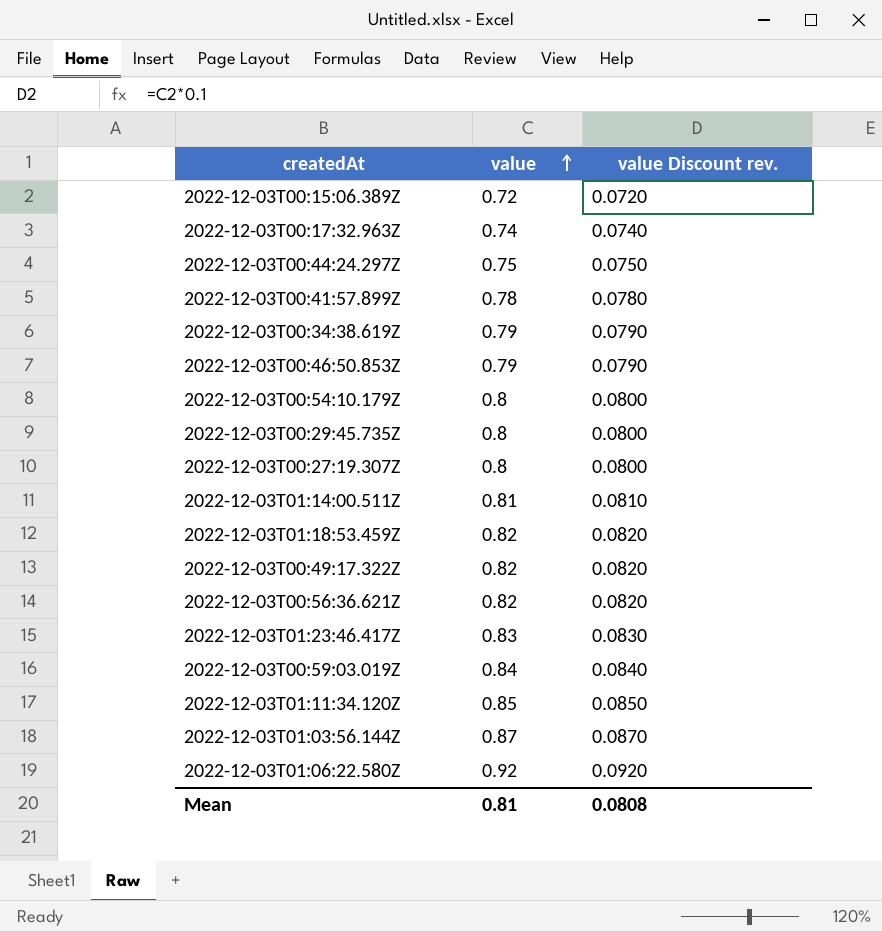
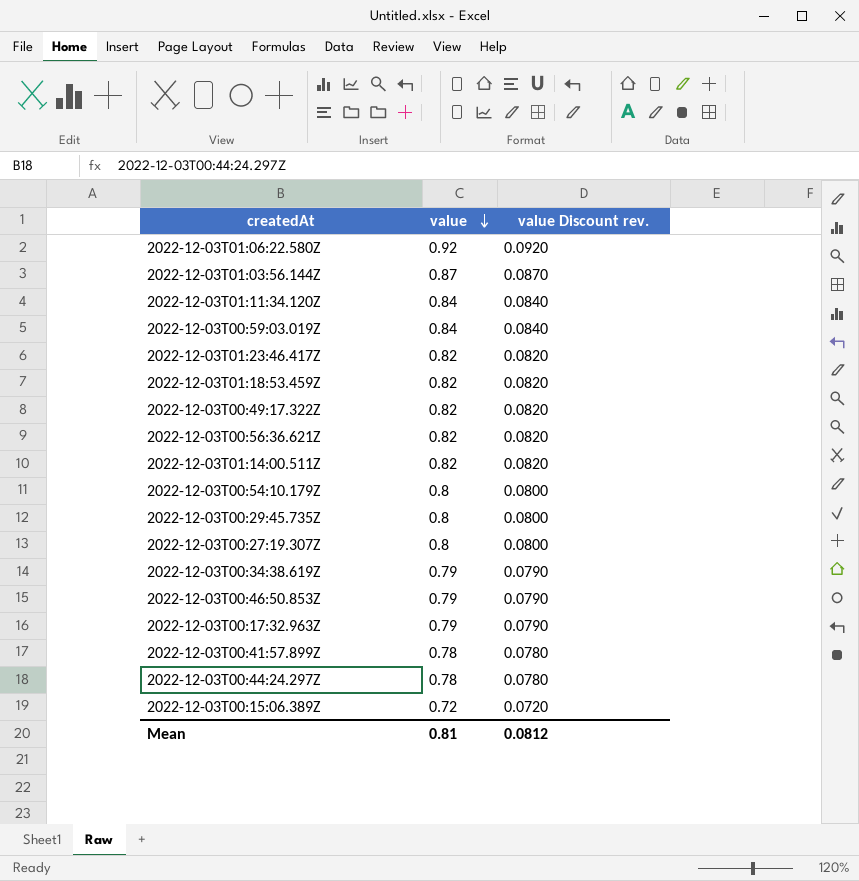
row order: value ascending -> value descending
2022-12-03T01:11:34.120Z | value: 0.85 -> 0.84
2022-12-03T01:11:34.120Z | value Discount rev.: 0.0850 -> 0.0840
2022-12-03T01:23:46.417Z | value: 0.83 -> 0.82
2022-12-03T01:23:46.417Z | value Discount rev.: 0.0830 -> 0.0820
2022-12-03T01:14:00.511Z | value: 0.81 -> 0.82
2022-12-03T01:14:00.511Z | value Discount rev.: 0.0810 -> 0.0820
2022-12-03T00:17:32.963Z | value: 0.74 -> 0.79
2022-12-03T00:17:32.963Z | value Discount rev.: 0.0740 -> 0.0790
2022-12-03T00:44:24.297Z | value: 0.75 -> 0.78
2022-12-03T00:44:24.297Z | value Discount rev.: 0.0750 -> 0.0780
Mean | value Discount rev.: 0.0808 -> 0.0812

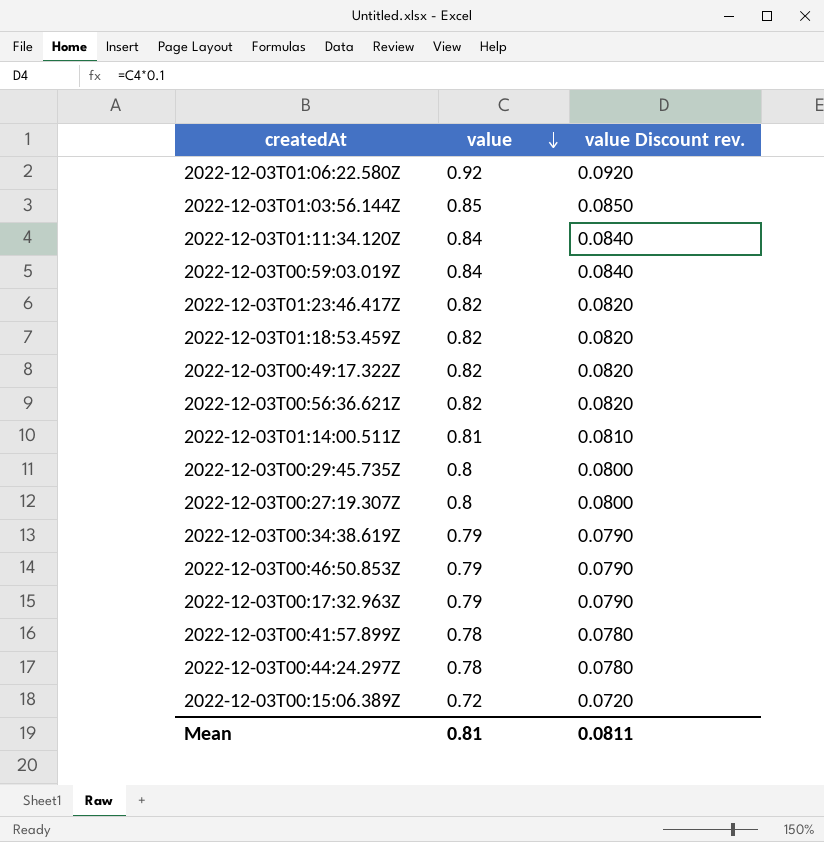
row 2022-12-03T00:54:10.179Z: 0.8 | 0.0800 -> none
2022-12-03T01:03:56.144Z | value: 0.87 -> 0.85
2022-12-03T01:03:56.144Z | value Discount rev.: 0.0870 -> 0.0850
2022-12-03T01:14:00.511Z | value: 0.82 -> 0.81
2022-12-03T01:14:00.511Z | value Discount rev.: 0.0820 -> 0.0810
Mean | value Discount rev.: 0.0812 -> 0.0811

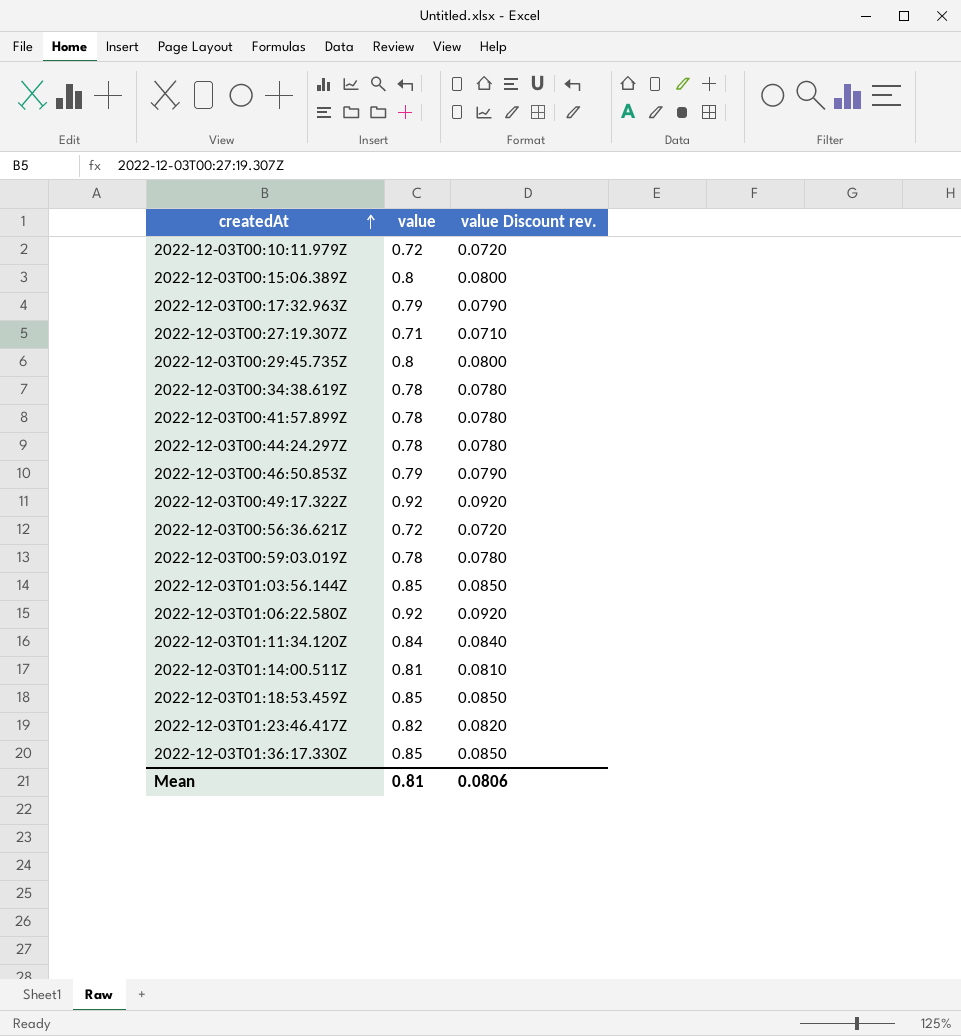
row order: value descending -> createdAt ascending
row 2022-12-03T00:10:11.979Z: none -> 0.72 | 0.0720
2022-12-03T00:15:06.389Z | value: 0.72 -> 0.8
2022-12-03T00:15:06.389Z | value Discount rev.: 0.0720 -> 0.0800
2022-12-03T00:27:19.307Z | value: 0.8 -> 0.71
2022-12-03T00:27:19.307Z | value Discount rev.: 0.0800 -> 0.0710
2022-12-03T00:34:38.619Z | value: 0.79 -> 0.78
2022-12-03T00:34:38.619Z | value Discount rev.: 0.0790 -> 0.0780
2022-12-03T00:49:17.322Z | value: 0.82 -> 0.92
2022-12-03T00:49:17.322Z | value Discount rev.: 0.0820 -> 0.0920
2022-12-03T00:56:36.621Z | value: 0.82 -> 0.72
2022-12-03T00:56:36.621Z | value Discount rev.: 0.0820 -> 0.0720
2022-12-03T00:59:03.019Z | value: 0.84 -> 0.78
2022-12-03T00:59:03.019Z | value Discount rev.: 0.0840 -> 0.0780
2022-12-03T01:18:53.459Z | value: 0.82 -> 0.85
2022-12-03T01:18:53.459Z | value Discount rev.: 0.0820 -> 0.0850
row 2022-12-03T01:36:17.330Z: none -> 0.85 | 0.0850
Mean | value Discount rev.: 0.0811 -> 0.0806

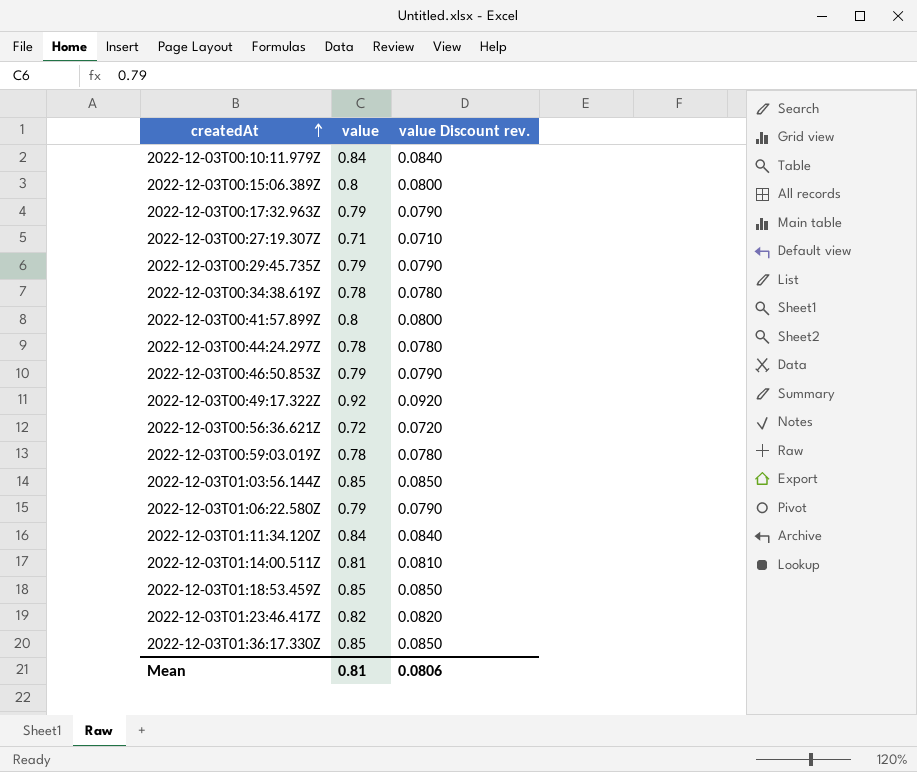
2022-12-03T00:10:11.979Z | value: 0.72 -> 0.84
2022-12-03T00:10:11.979Z | value Discount rev.: 0.0720 -> 0.0840
2022-12-03T00:29:45.735Z | value: 0.8 -> 0.79
2022-12-03T00:29:45.735Z | value Discount rev.: 0.0800 -> 0.0790
2022-12-03T00:41:57.899Z | value: 0.78 -> 0.8
2022-12-03T00:41:57.899Z | value Discount rev.: 0.0780 -> 0.0800
2022-12-03T01:06:22.580Z | value: 0.92 -> 0.79
2022-12-03T01:06:22.580Z | value Discount rev.: 0.0920 -> 0.0790

